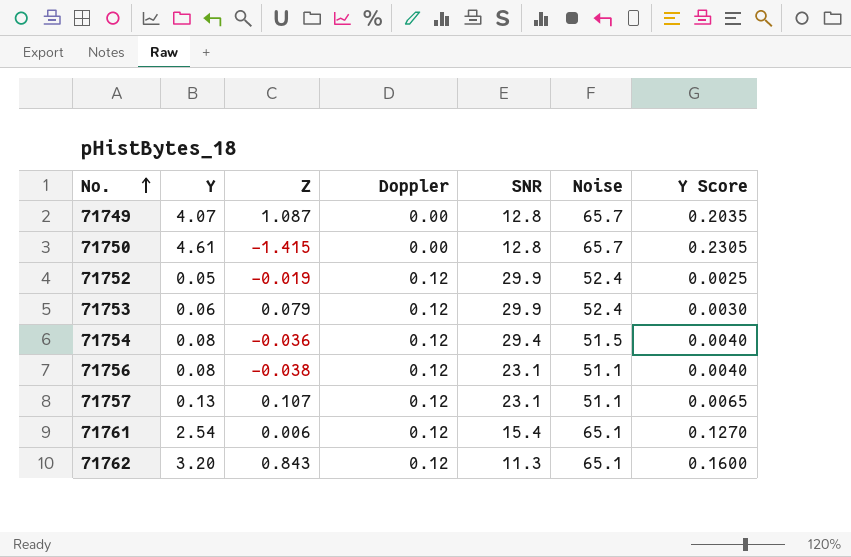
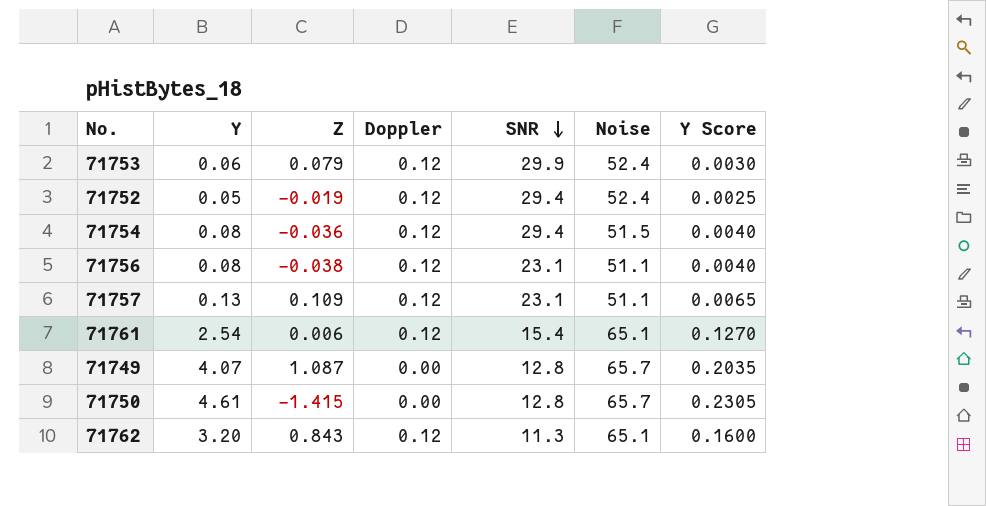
row order: No. ascending -> SNR descending
71752 | SNR: 29.9 -> 29.4
71757 | Z: 0.107 -> 0.109

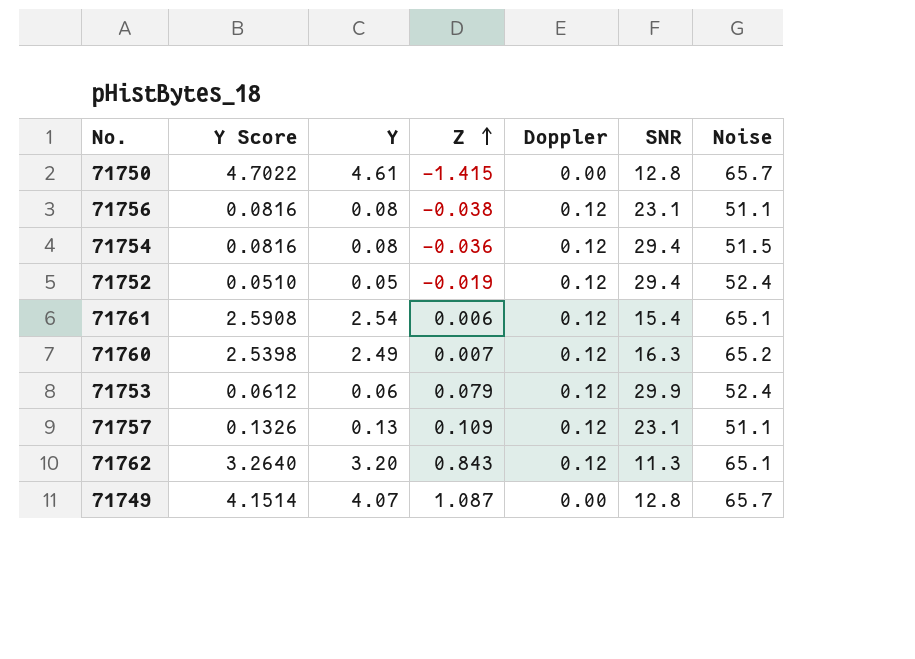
row order: SNR descending -> Z ascending
column Y Score | formula: [Y] * 0.05 -> [Y] * 1.02
column Y Score | position: 7 -> 2
row 71760: none -> 2.5398 | 2.49 | 0.007 | 0.12 | 16.3 | 65.2

